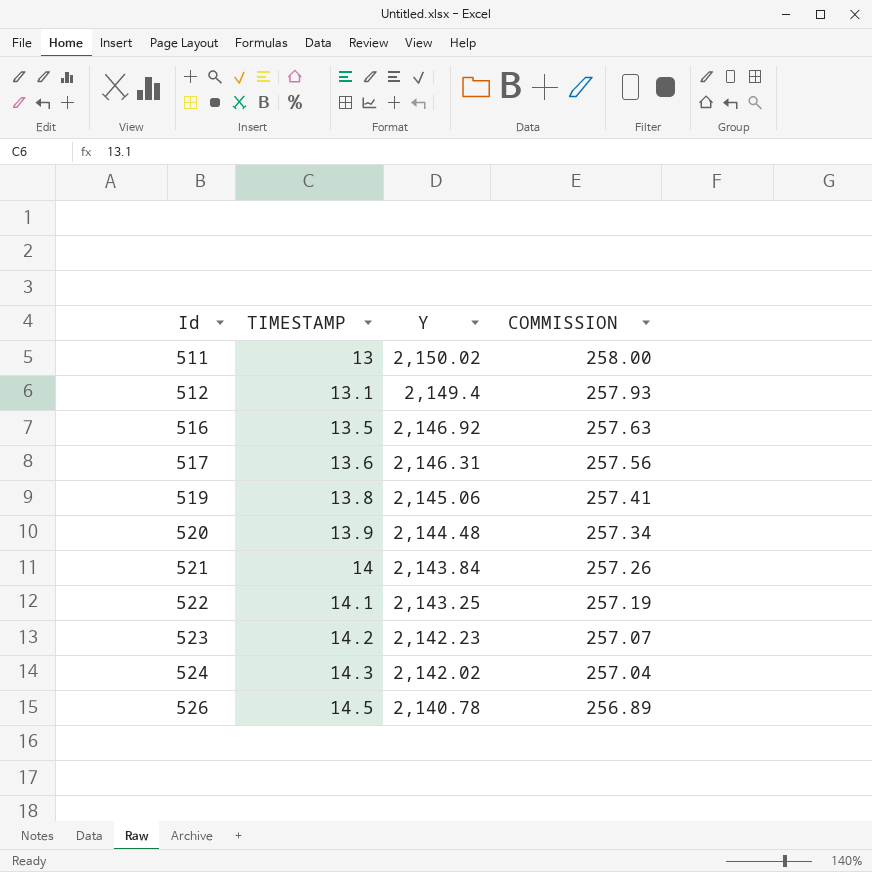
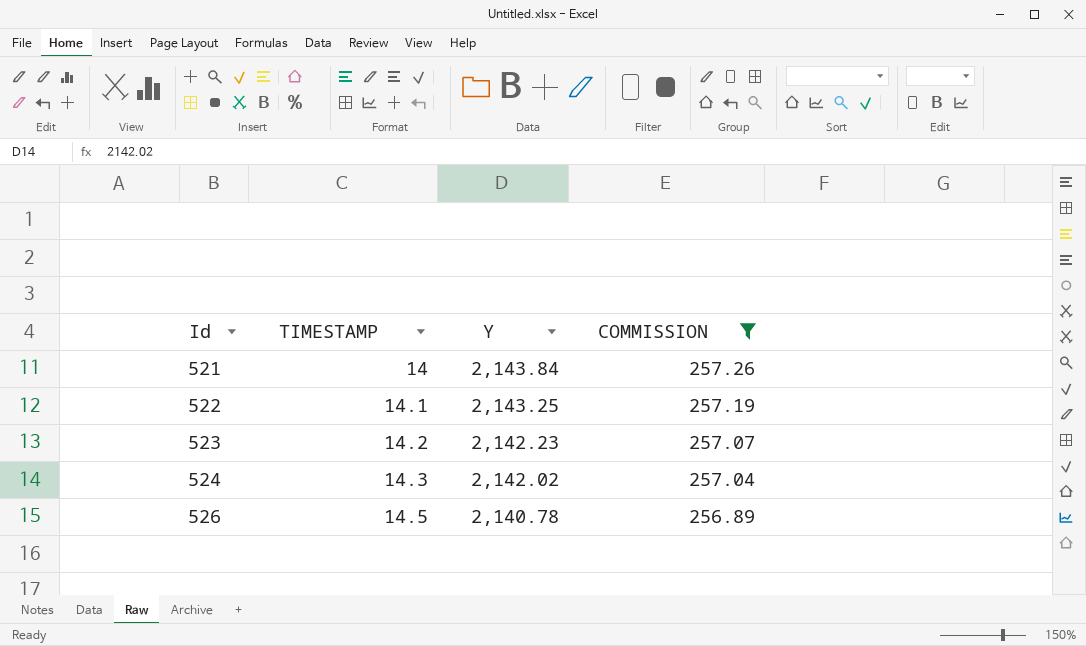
filter: none -> COMMISSION <= 257.26

